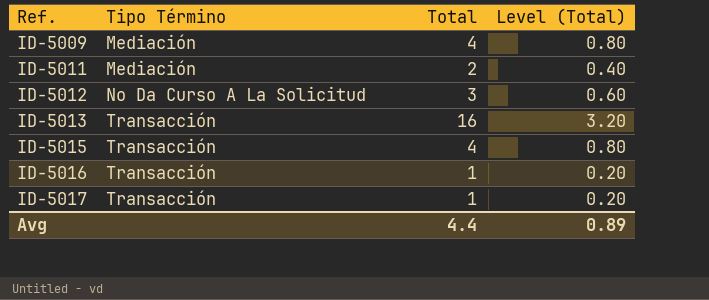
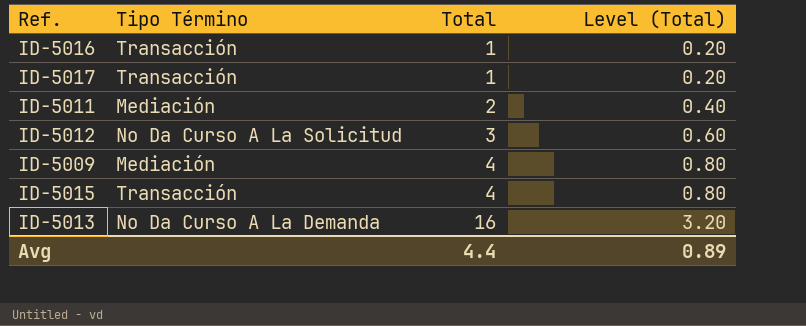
row order: Ref. ascending -> Total ascending
ID-5013 | Tipo Término: Transacción -> No Da Curso A La Demanda

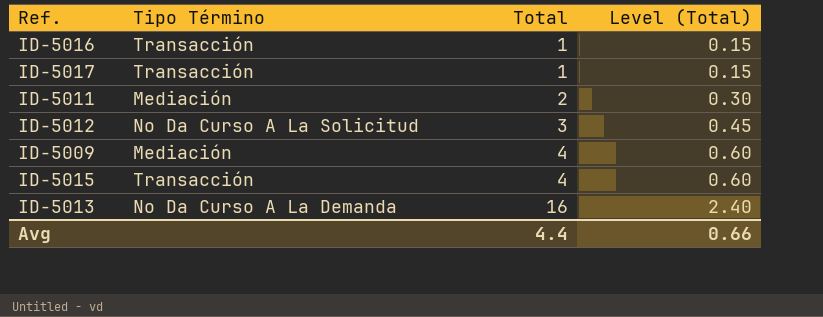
column Level (Total) | formula: [Total] * 0.2 -> [Total] * 0.15
Avg | Level (Total): 0.89 -> 0.66

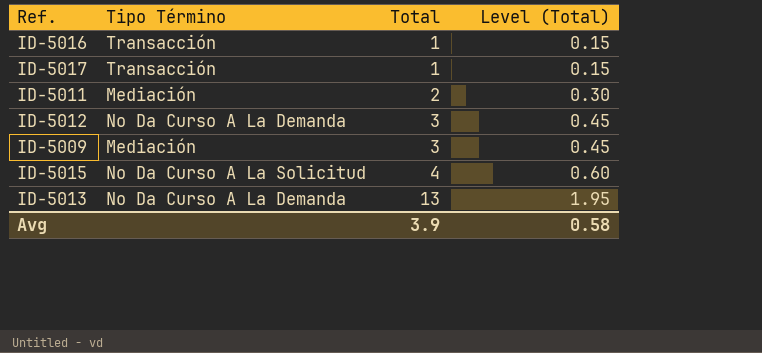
ID-5012 | Tipo Término: No Da Curso A La Solicitud -> No Da Curso A La Demanda
ID-5009 | Total: 4 -> 3
ID-5009 | Level (Total): 0.60 -> 0.45
ID-5015 | Tipo Término: Transacción -> No Da Curso A La Solicitud
ID-5013 | Total: 16 -> 13
ID-5013 | Level (Total): 2.40 -> 1.95
Avg | Total: 4.4 -> 3.9
Avg | Level (Total): 0.66 -> 0.58

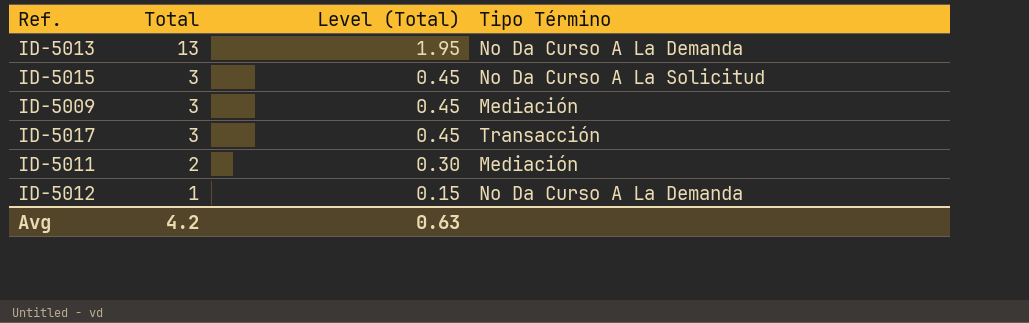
row order: Total ascending -> Total descending
column Tipo Término | position: 2 -> 4
row ID-5016: Transacción | 1 | 0.15 -> none
ID-5015 | Total: 4 -> 3
ID-5015 | Level (Total): 0.60 -> 0.45
ID-5017 | Total: 1 -> 3
ID-5017 | Level (Total): 0.15 -> 0.45
ID-5012 | Total: 3 -> 1
ID-5012 | Level (Total): 0.45 -> 0.15
Avg | Total: 3.9 -> 4.2
Avg | Level (Total): 0.58 -> 0.63

